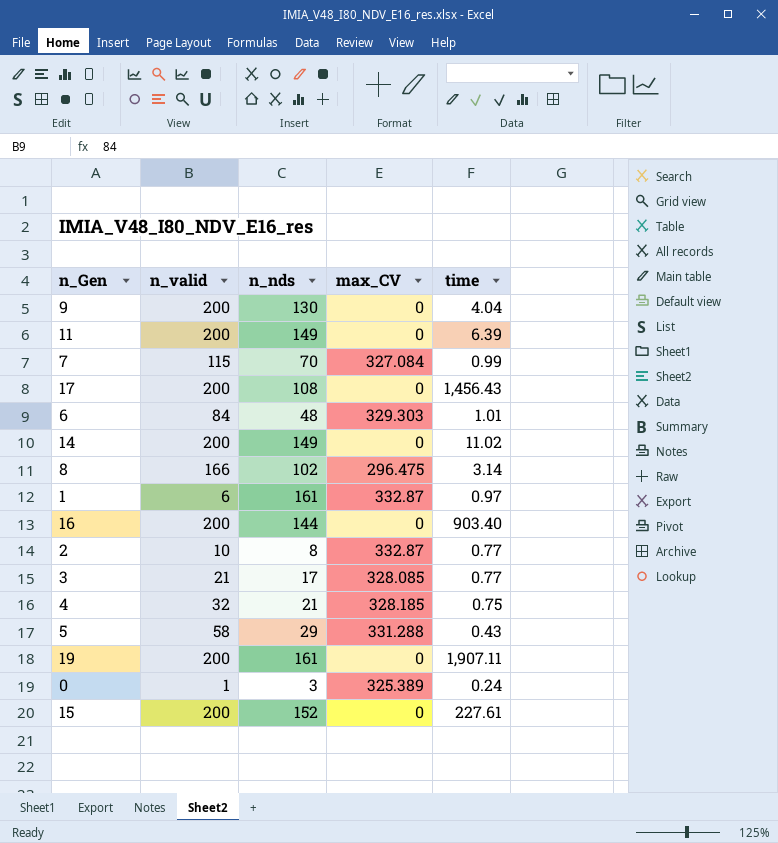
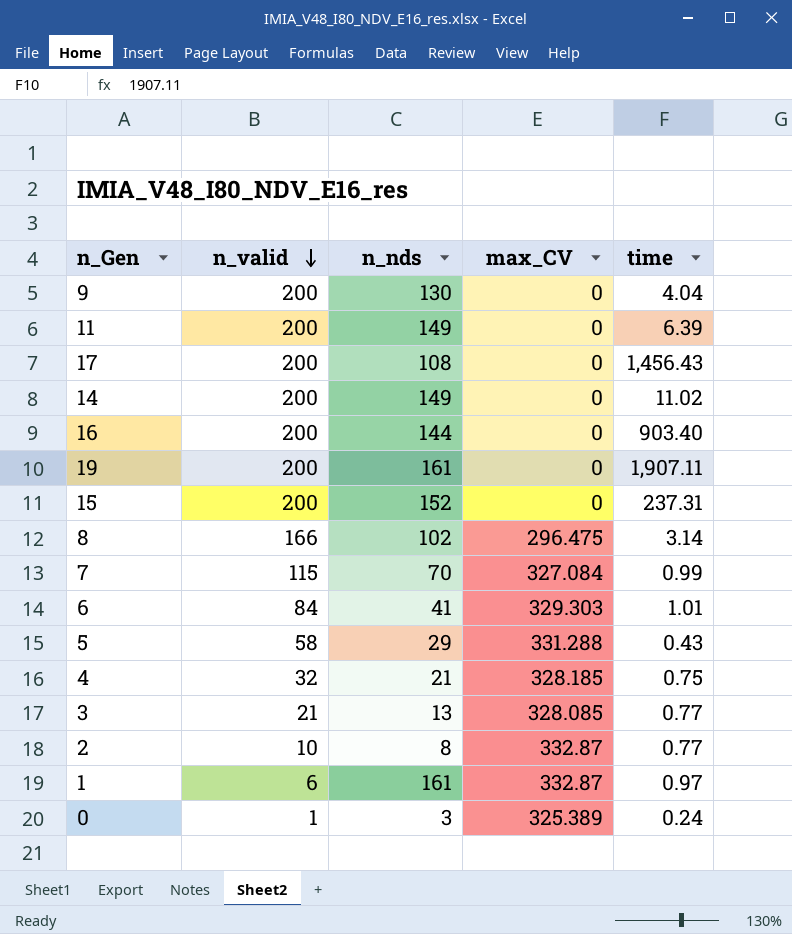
row order: none -> n_valid descending
15 | time: 227.61 -> 237.31
6 | n_nds: 48 -> 41
3 | n_nds: 17 -> 13

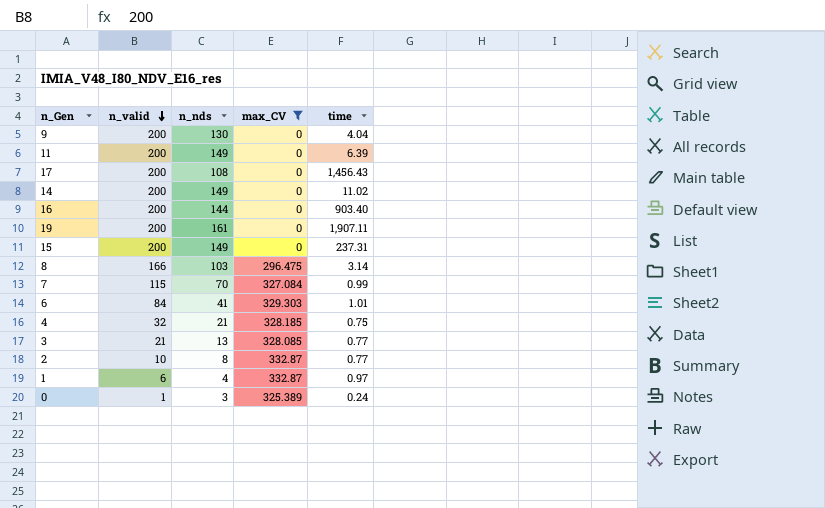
filter: none -> max_CV != 331.288
15 | n_nds: 152 -> 149
8 | n_nds: 102 -> 103
1 | n_nds: 161 -> 4

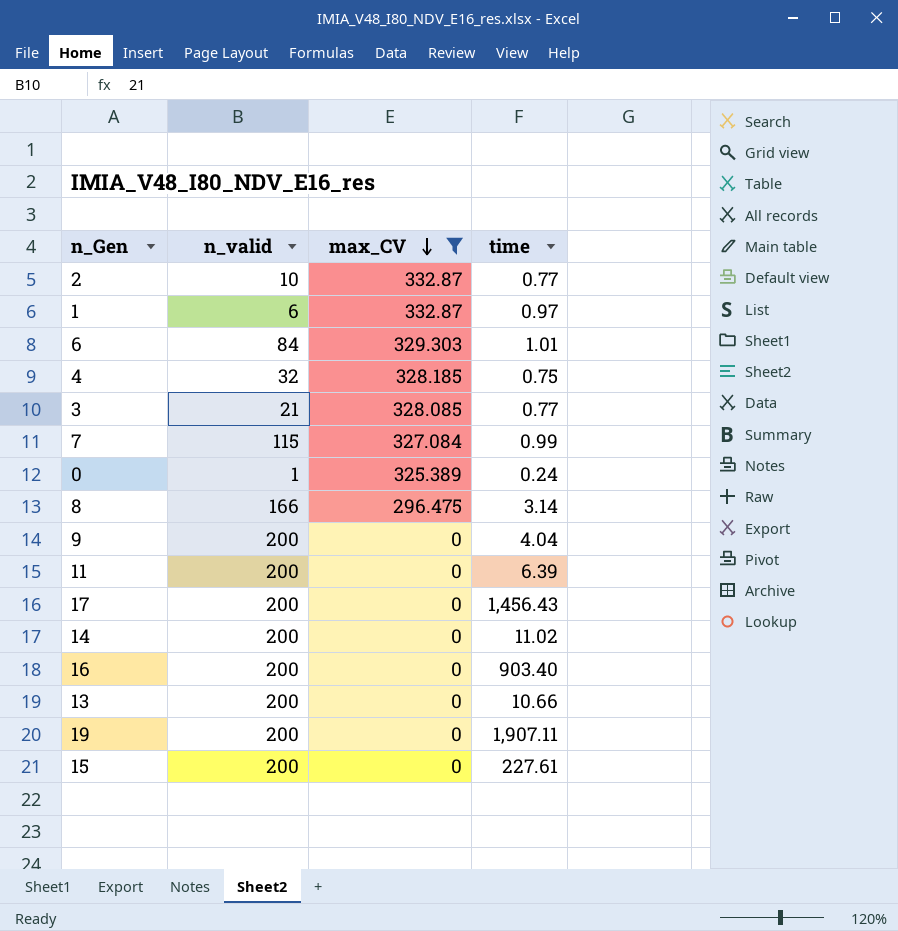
row order: n_valid descending -> max_CV descending
column n_nds | position: 3 -> none
row 13: none -> 200 | 0 | 10.66
15 | time: 237.31 -> 227.61

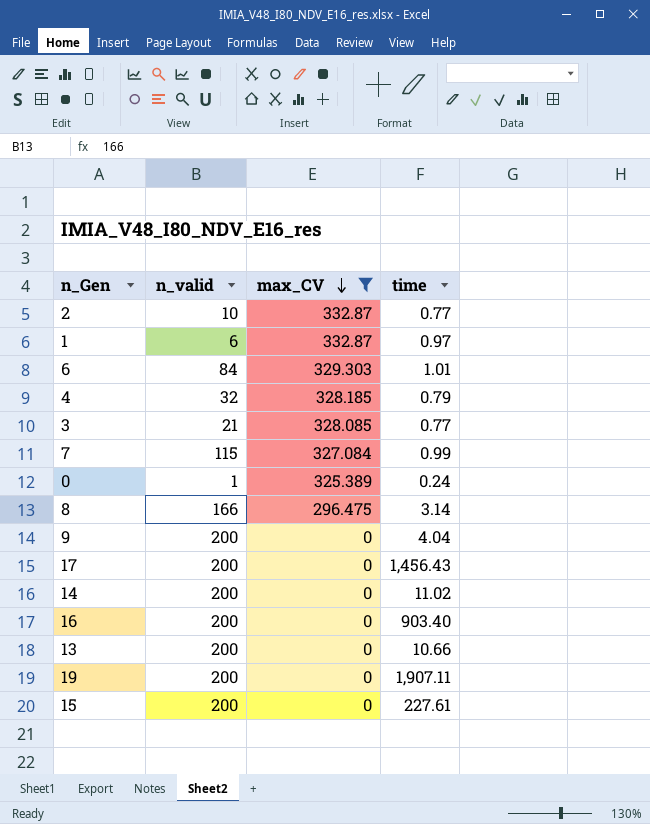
row 11: 200 | 0 | 6.39 -> none
4 | time: 0.75 -> 0.79

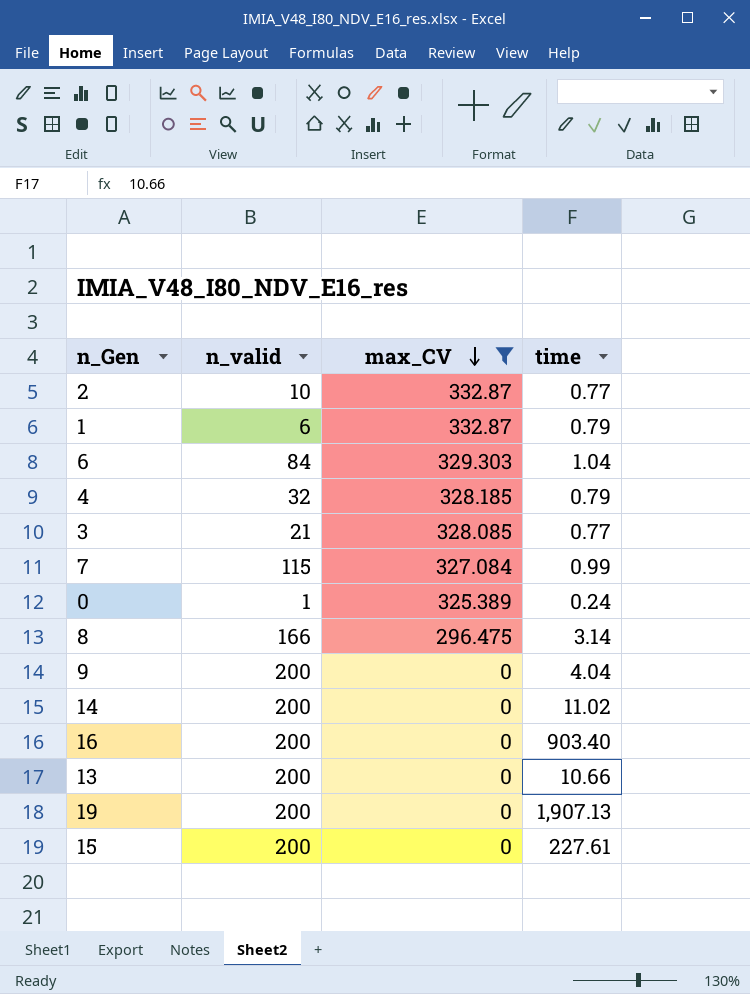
row 17: 200 | 0 | 1,456.43 -> none
1 | time: 0.97 -> 0.79
6 | time: 1.01 -> 1.04
19 | time: 1,907.11 -> 1,907.13

